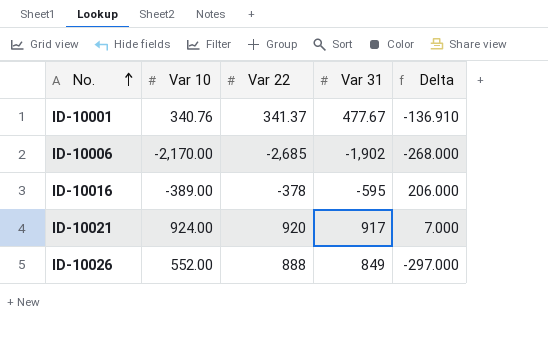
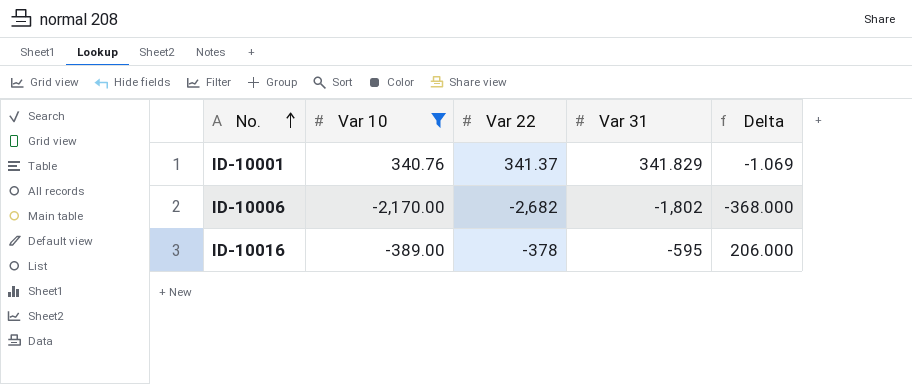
filter: none -> Var 10 <= 340.76
ID-10001 | Var 31: 477.67 -> 341.829
ID-10001 | Delta: -136.910 -> -1.069
ID-10006 | Var 22: -2,685 -> -2,682
ID-10006 | Var 31: -1,902 -> -1,802
ID-10006 | Delta: -268.000 -> -368.000

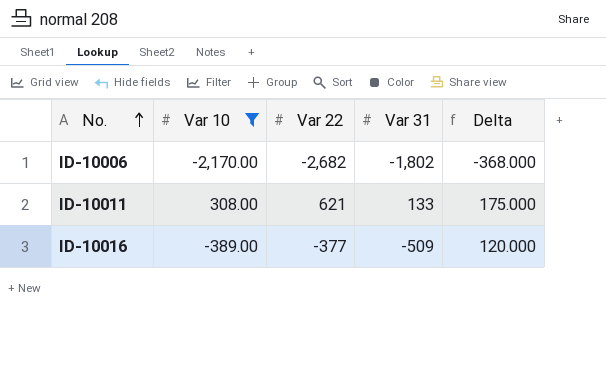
row ID-10001: 340.76 | 341.37 | 341.829 | -1.069 -> none
row ID-10011: none -> 308.00 | 621 | 133 | 175.000
ID-10016 | Var 22: -378 -> -377
ID-10016 | Var 31: -595 -> -509
ID-10016 | Delta: 206.000 -> 120.000

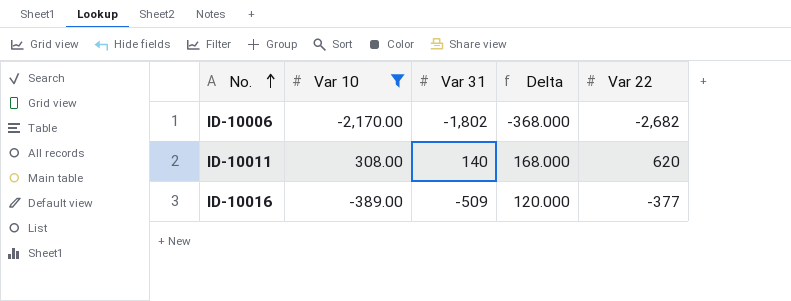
column Var 22 | position: 3 -> 5
ID-10011 | Var 31: 133 -> 140
ID-10011 | Delta: 175.000 -> 168.000
ID-10011 | Var 22: 621 -> 620

